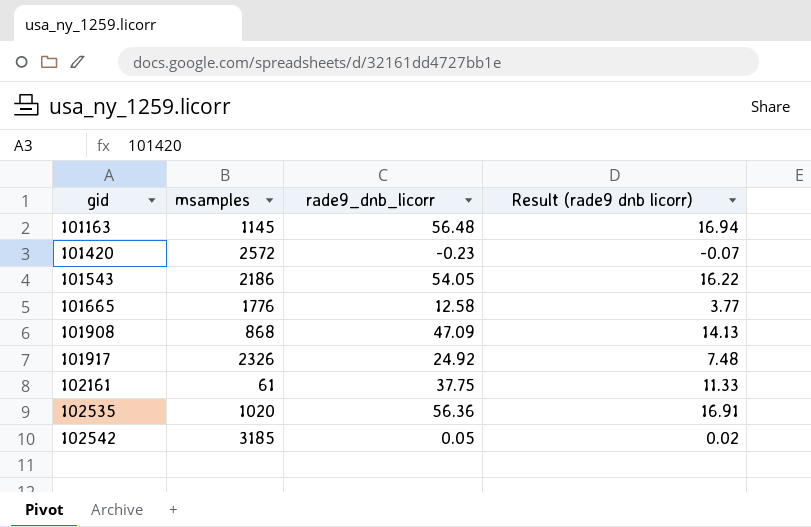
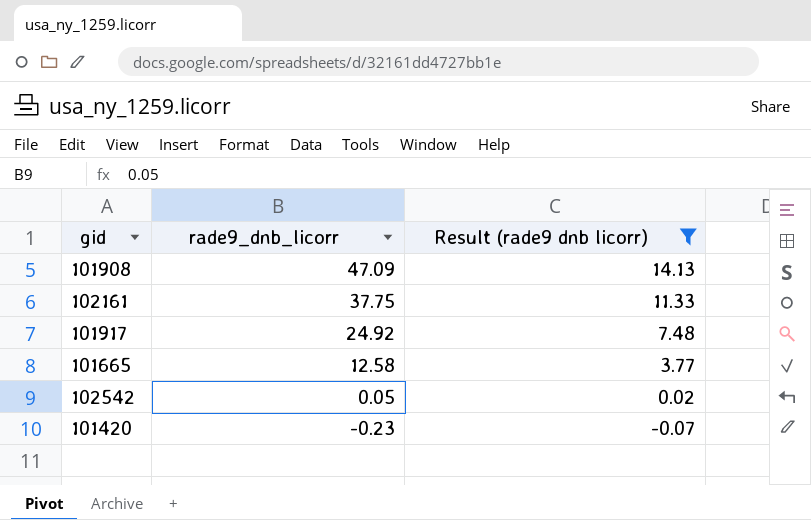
filter: none -> Result (rade9 dnb licorr) <= 14.13
row order: gid ascending -> rade9_dnb_licorr descending
column msamples | position: 2 -> none

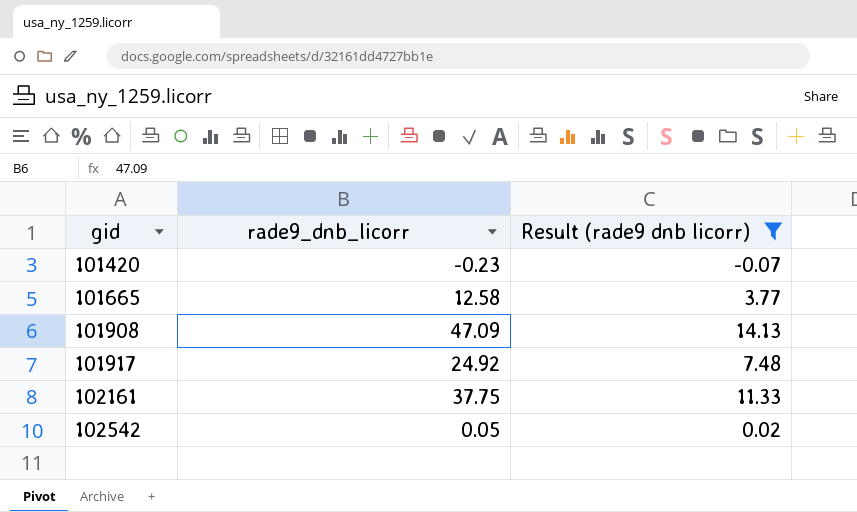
row order: rade9_dnb_licorr descending -> gid ascending

